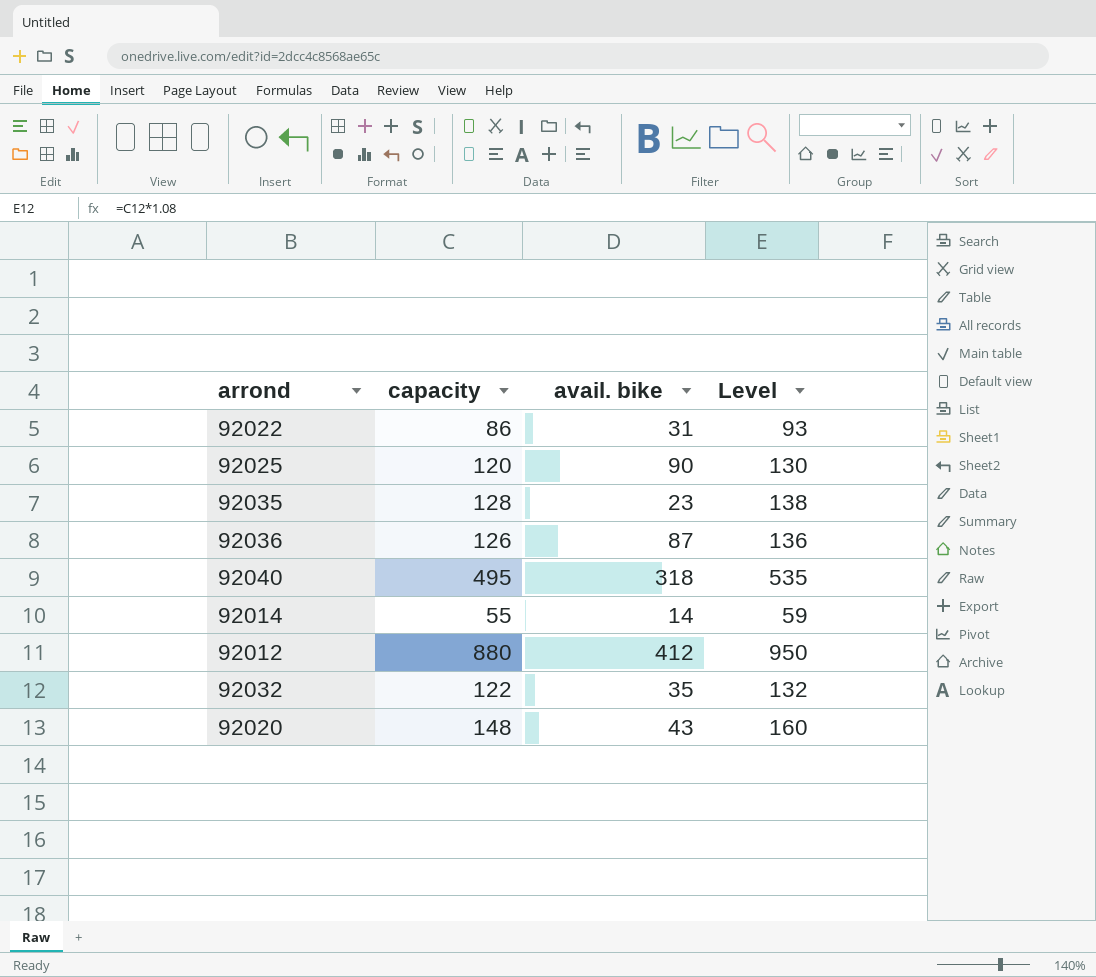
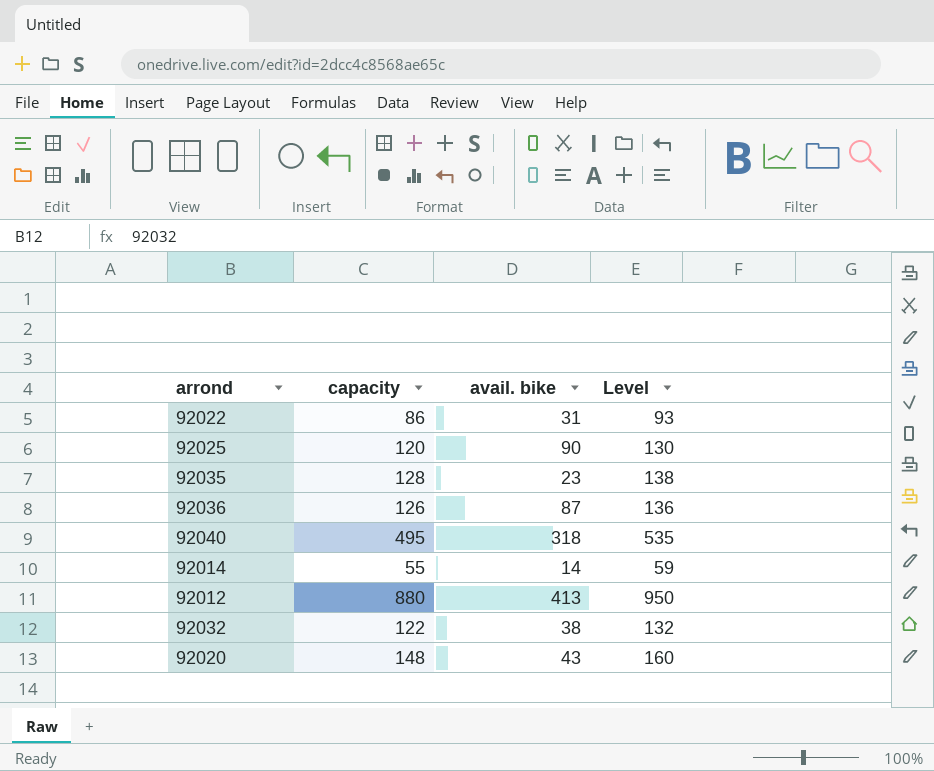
92012 | avail. bike: 412 -> 413
92032 | avail. bike: 35 -> 38

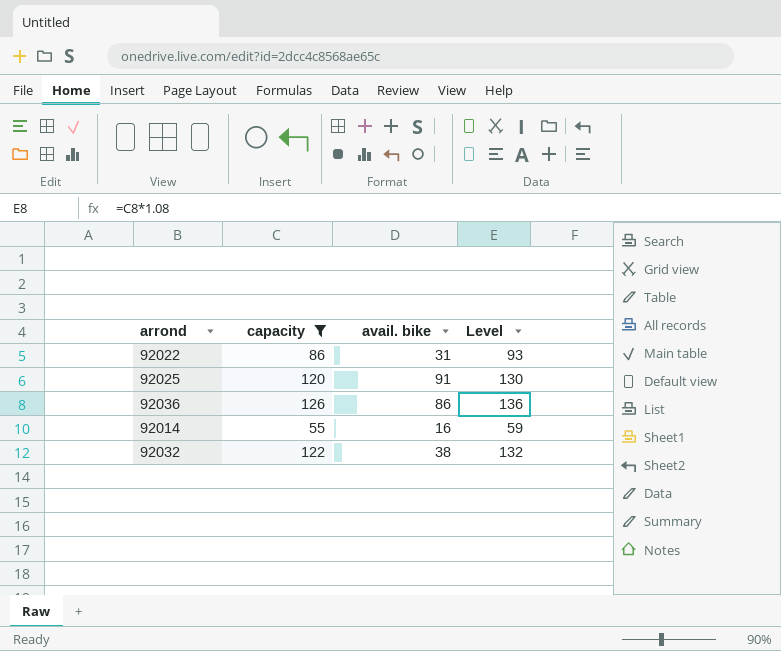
filter: none -> capacity <= 126
92025 | avail. bike: 90 -> 91
92036 | avail. bike: 87 -> 86
92014 | avail. bike: 14 -> 16

